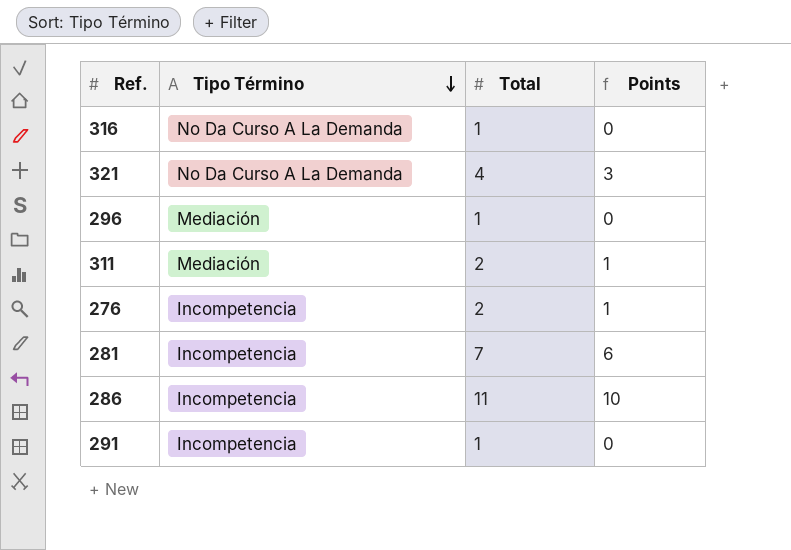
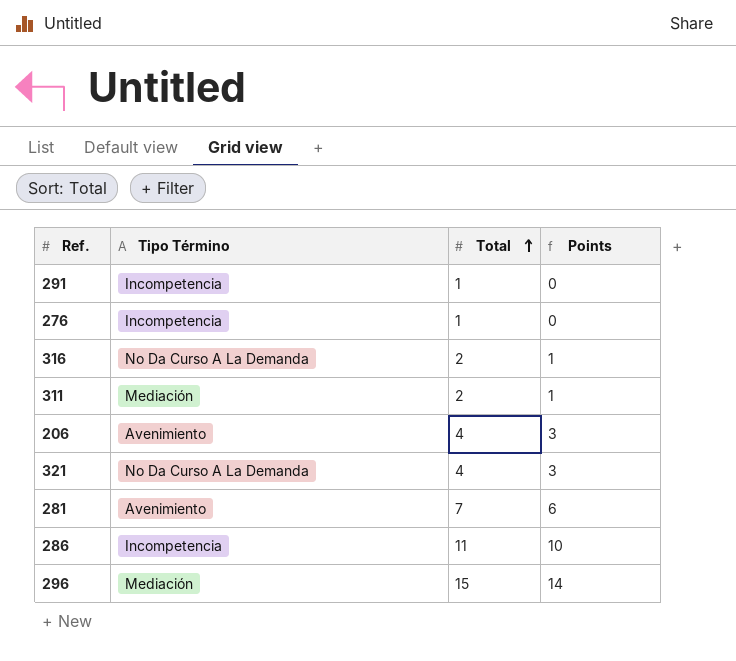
row order: Tipo Término descending -> Total ascending
276 | Total: 2 -> 1
276 | Points: 1 -> 0
316 | Total: 1 -> 2
316 | Points: 0 -> 1
row 206: none -> Avenimiento | 4 | 3
281 | Tipo Término: Incompetencia -> Avenimiento
296 | Total: 1 -> 15
296 | Points: 0 -> 14

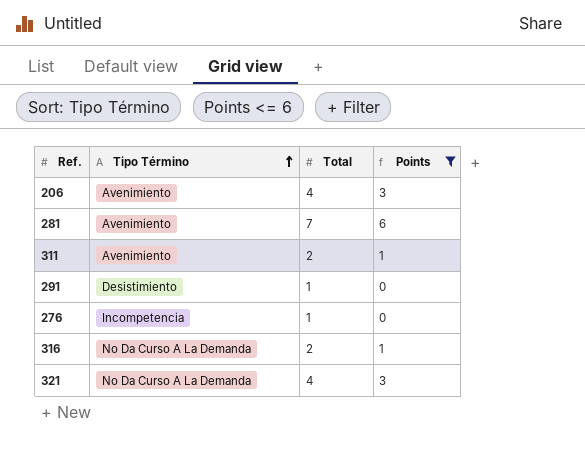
filter: none -> Points <= 6
row order: Total ascending -> Tipo Término ascending
311 | Tipo Término: Mediación -> Avenimiento
291 | Tipo Término: Incompetencia -> Desistimiento

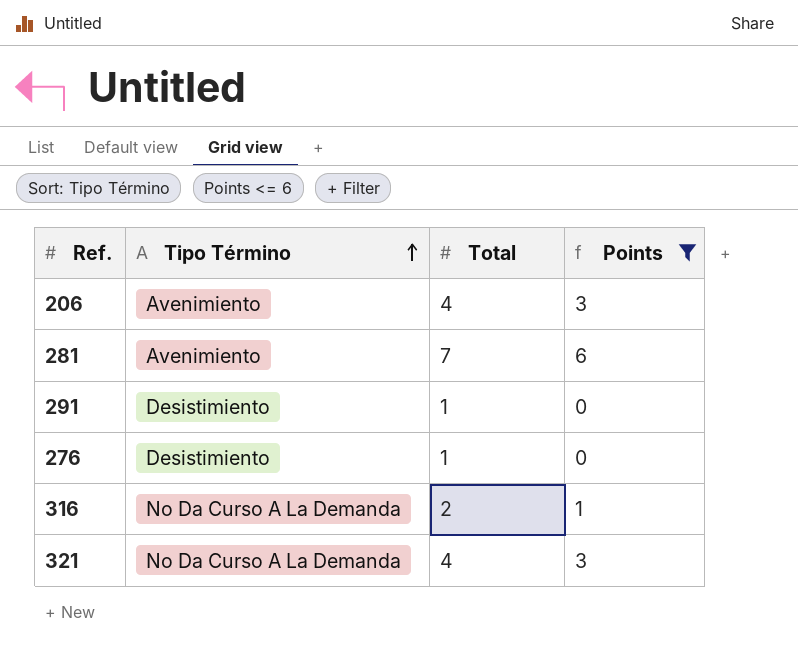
row 311: Avenimiento | 2 | 1 -> none
276 | Tipo Término: Incompetencia -> Desistimiento

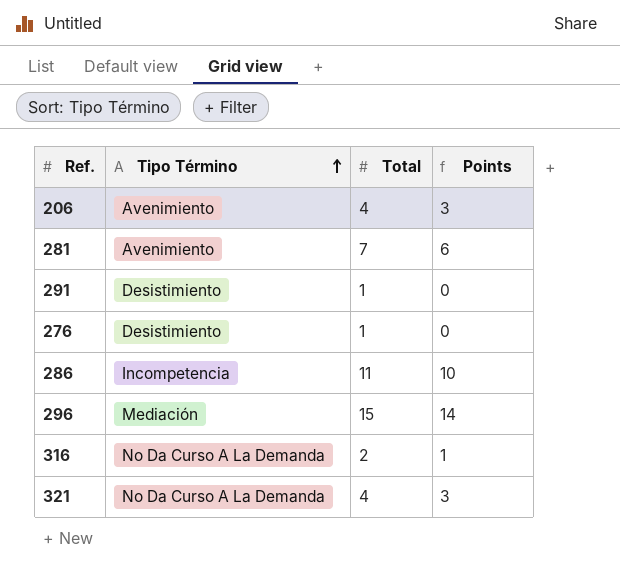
filter: Points <= 6 -> none

